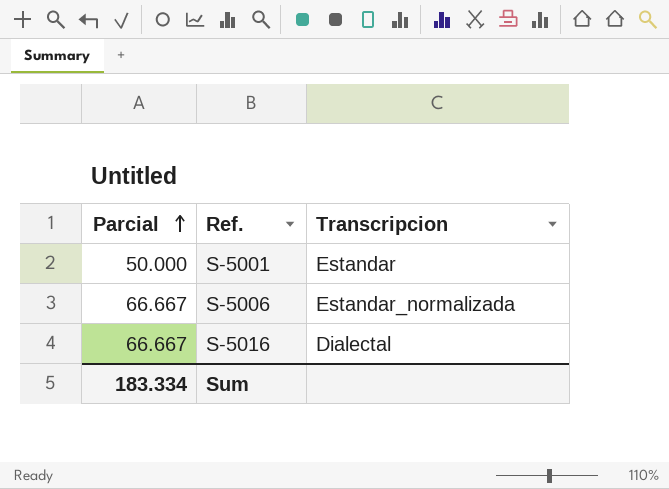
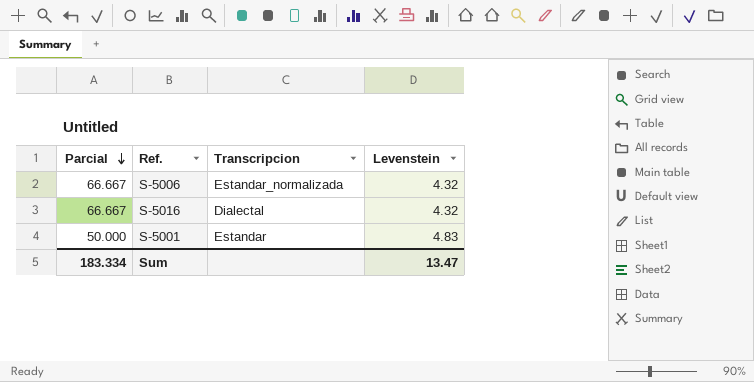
row order: Parcial ascending -> Parcial descending
column Levenstein | position: none -> 4

